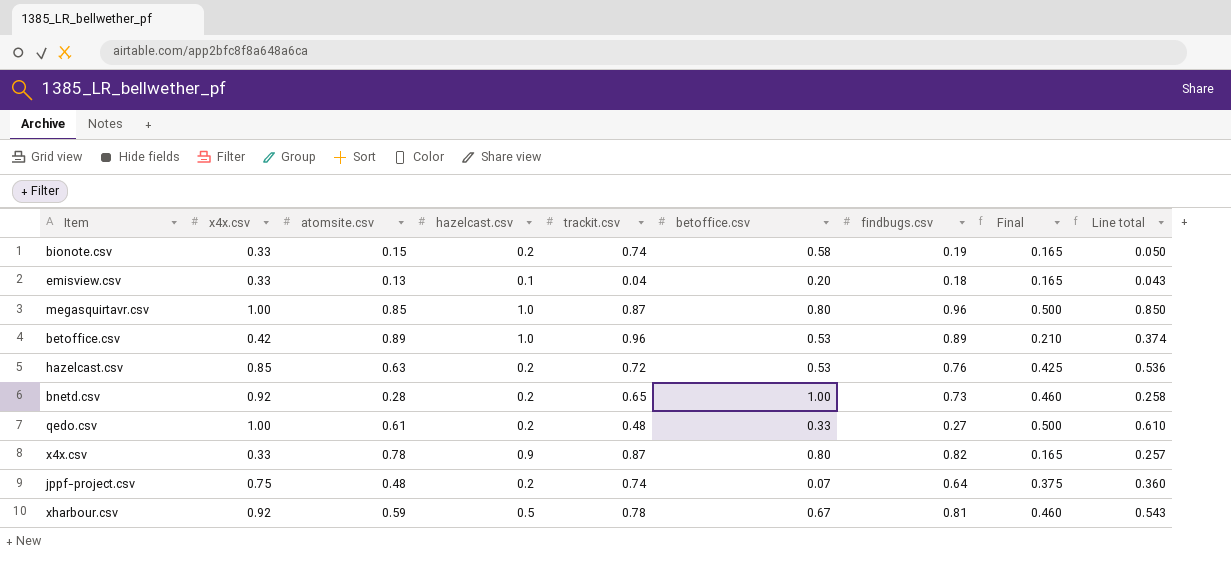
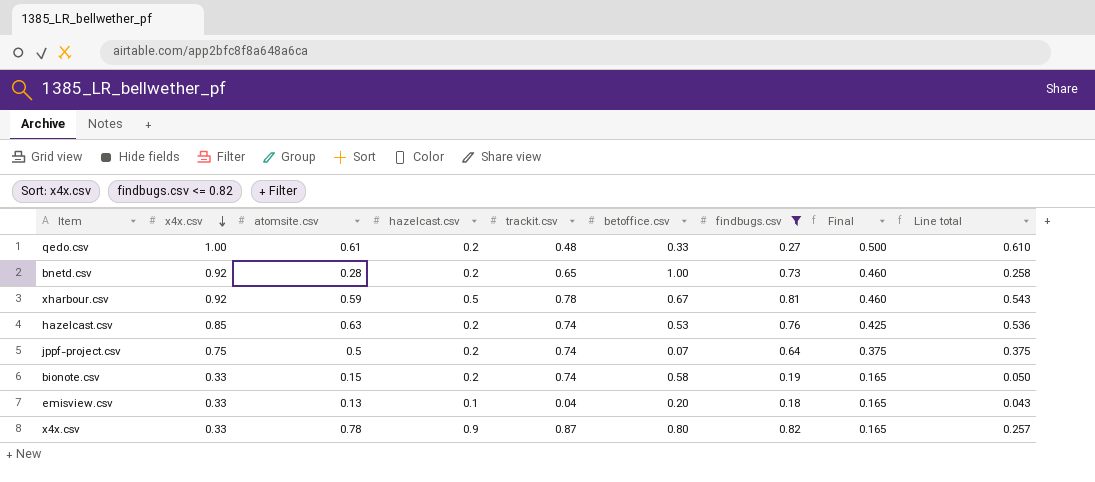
filter: none -> findbugs.csv <= 0.82
row order: none -> x4x.csv descending
hazelcast.csv | trackit.csv: 0.72 -> 0.74
jppf-project.csv | atomsite.csv: 0.48 -> 0.5
jppf-project.csv | Line total: 0.360 -> 0.375

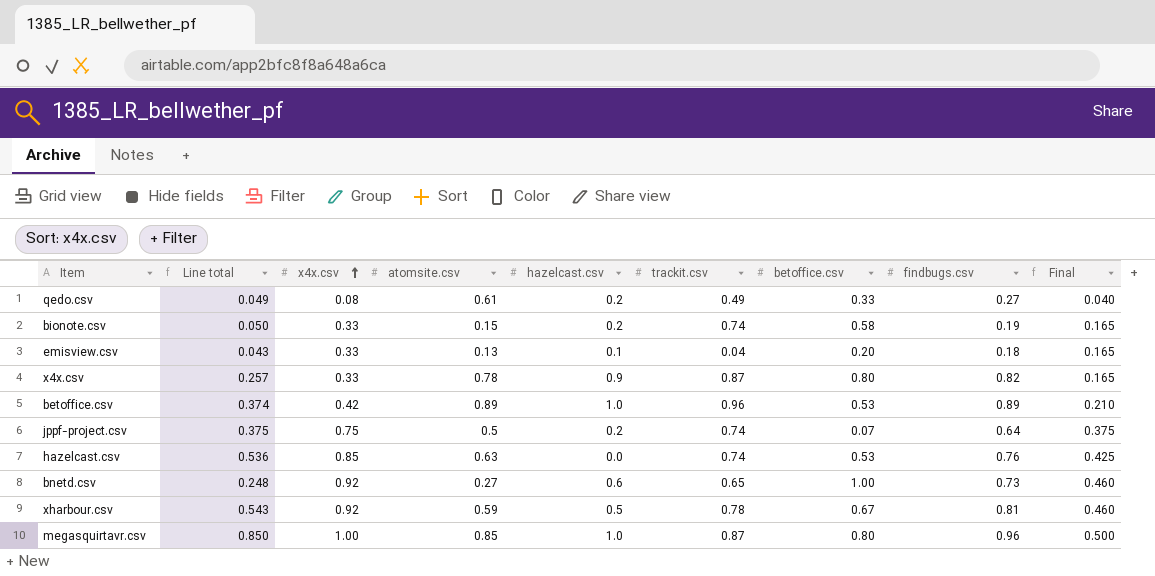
filter: findbugs.csv <= 0.82 -> none
row order: x4x.csv descending -> x4x.csv ascending
column Line total | position: 9 -> 2
qedo.csv | Line total: 0.610 -> 0.049
qedo.csv | x4x.csv: 1.00 -> 0.08
qedo.csv | trackit.csv: 0.48 -> 0.49
qedo.csv | Final: 0.500 -> 0.040
hazelcast.csv | hazelcast.csv: 0.2 -> 0.0
bnetd.csv | Line total: 0.258 -> 0.248
bnetd.csv | atomsite.csv: 0.28 -> 0.27
bnetd.csv | hazelcast.csv: 0.2 -> 0.6

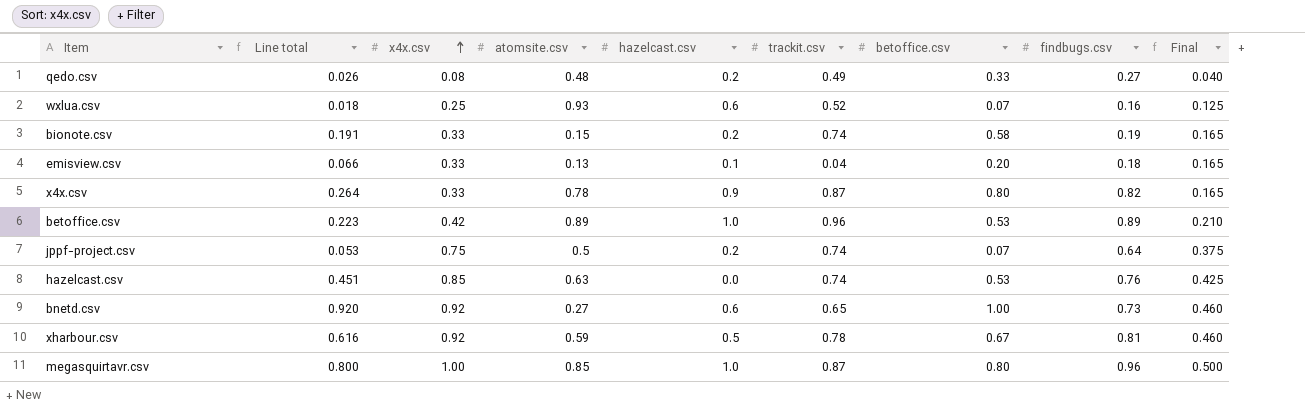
column Line total | formula: [x4x.csv] * [atomsite.csv] -> [x4x.csv] * [betoffice.csv]
qedo.csv | atomsite.csv: 0.61 -> 0.48
row wxlua.csv: none -> 0.018 | 0.25 | 0.93 | 0.6 | 0.52 | 0.07 | 0.16 | 0.125

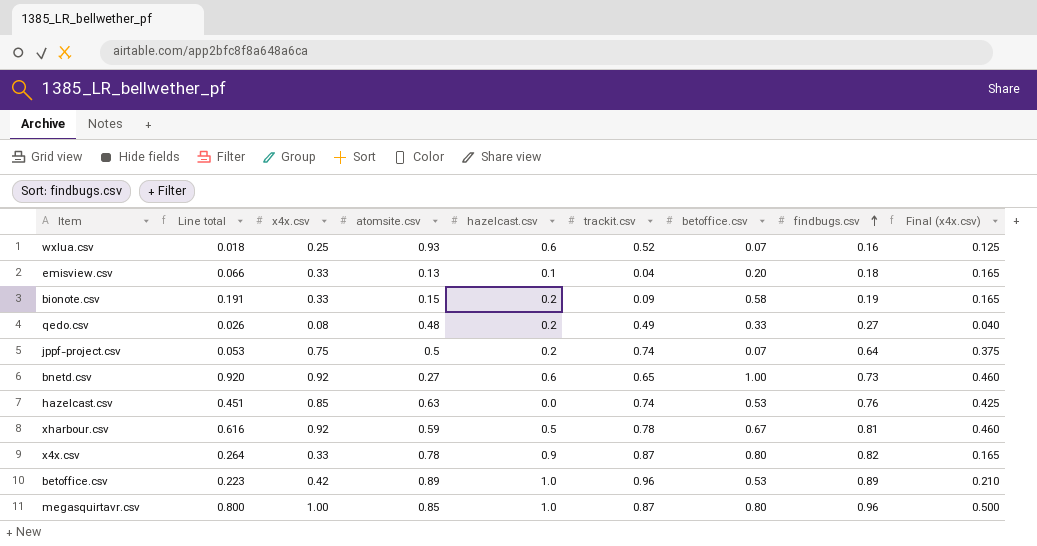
row order: x4x.csv ascending -> findbugs.csv ascending
column name: Final -> Final (x4x.csv)
bionote.csv | trackit.csv: 0.74 -> 0.09

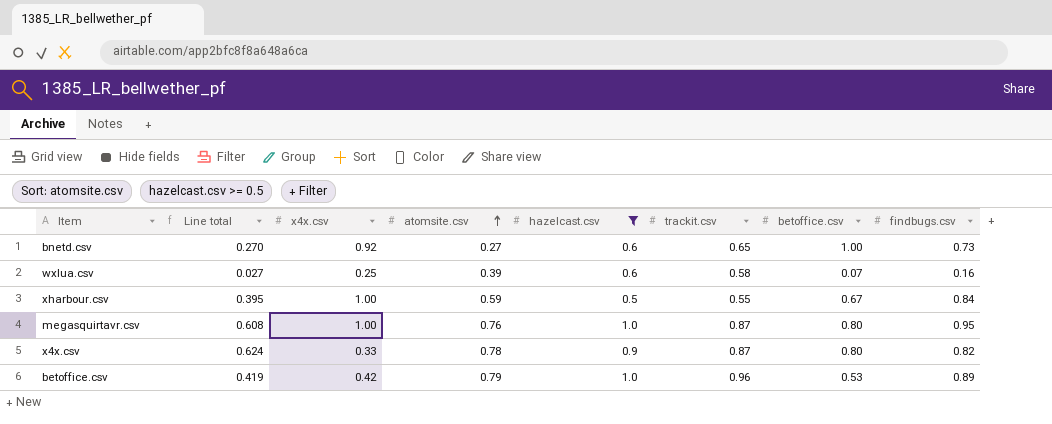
filter: none -> hazelcast.csv >= 0.5
row order: findbugs.csv ascending -> atomsite.csv ascending
column Final (x4x.csv) | formula: [x4x.csv] * 0.5 -> none
column Line total | formula: [x4x.csv] * [betoffice.csv] -> [atomsite.csv] * [betoffice.csv]
wxlua.csv | atomsite.csv: 0.93 -> 0.39
wxlua.csv | trackit.csv: 0.52 -> 0.58
xharbour.csv | x4x.csv: 0.92 -> 1.00
xharbour.csv | trackit.csv: 0.78 -> 0.55
xharbour.csv | findbugs.csv: 0.81 -> 0.84
megasquirtavr.csv | atomsite.csv: 0.85 -> 0.76
megasquirtavr.csv | findbugs.csv: 0.96 -> 0.95
betoffice.csv | atomsite.csv: 0.89 -> 0.79

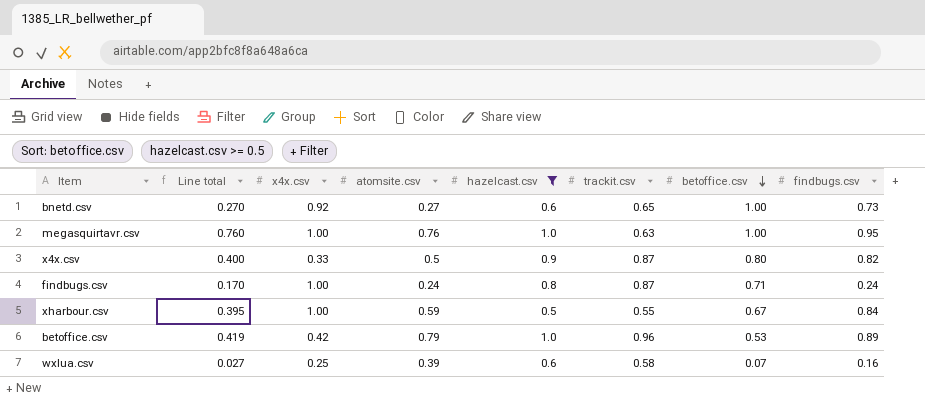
row order: atomsite.csv ascending -> betoffice.csv descending
megasquirtavr.csv | Line total: 0.608 -> 0.760
megasquirtavr.csv | trackit.csv: 0.87 -> 0.63
megasquirtavr.csv | betoffice.csv: 0.80 -> 1.00
x4x.csv | Line total: 0.624 -> 0.400
x4x.csv | atomsite.csv: 0.78 -> 0.5
row findbugs.csv: none -> 0.170 | 1.00 | 0.24 | 0.8 | 0.87 | 0.71 | 0.24

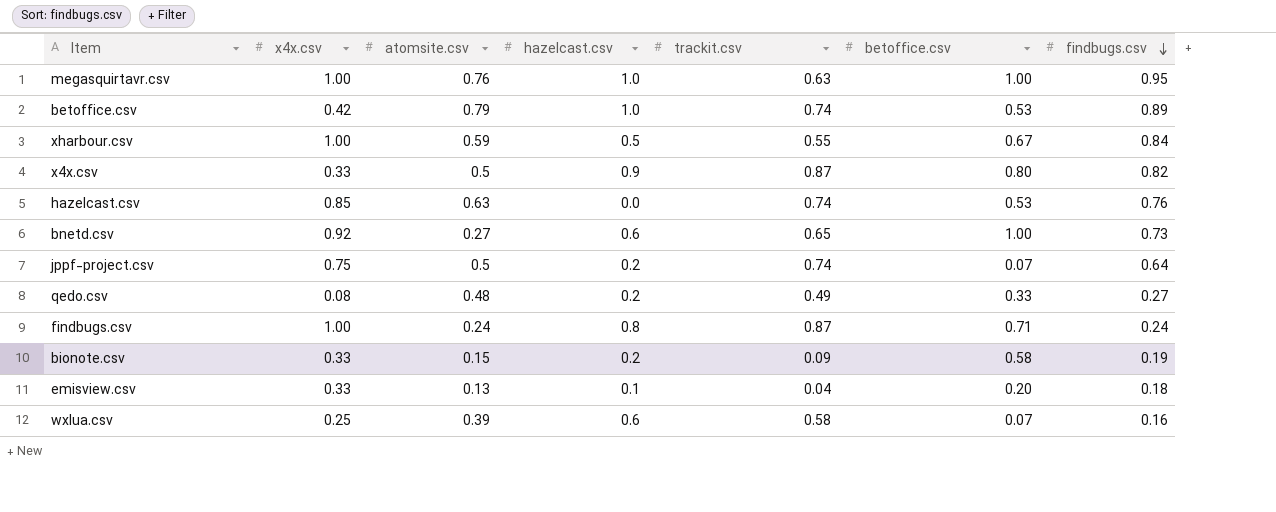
filter: hazelcast.csv >= 0.5 -> none
row order: betoffice.csv descending -> findbugs.csv descending
column Line total | formula: [atomsite.csv] * [betoffice.csv] -> none
betoffice.csv | trackit.csv: 0.96 -> 0.74

